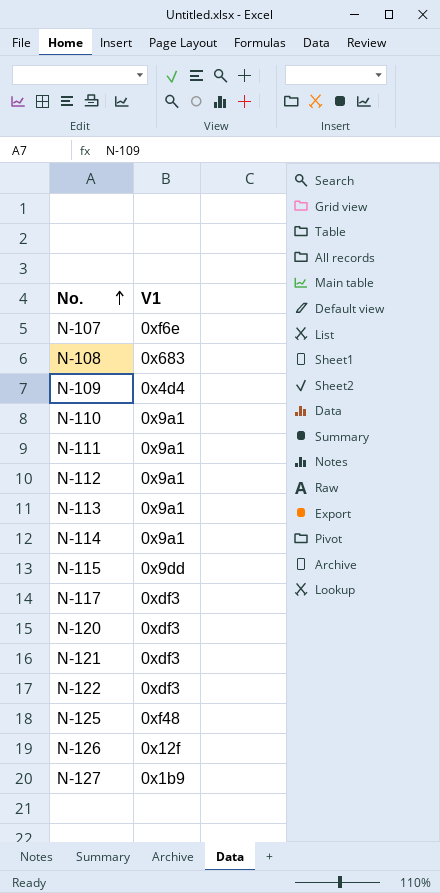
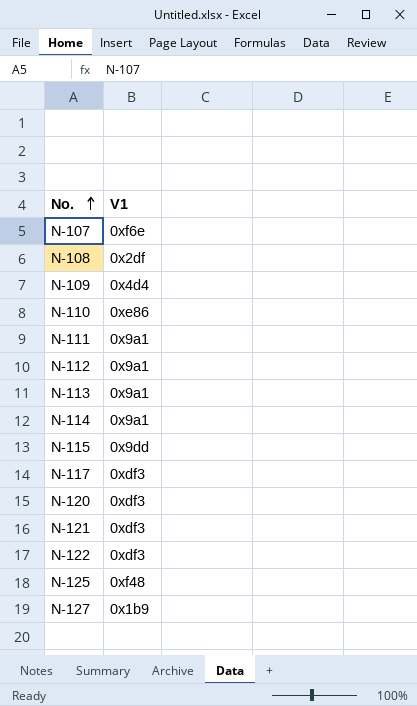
row N-126: 0x12f -> none
N-108 | V1: 0x683 -> 0x2df
N-110 | V1: 0x9a1 -> 0xe86

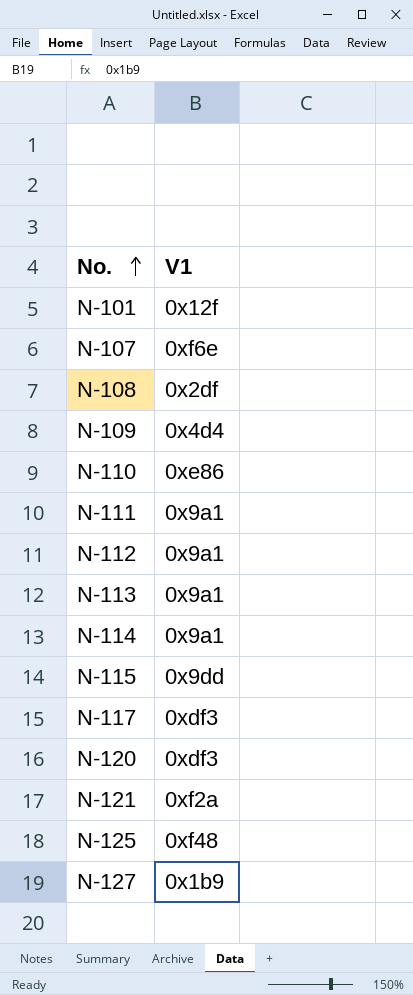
row N-122: 0xdf3 -> none
row N-101: none -> 0x12f
N-121 | V1: 0xdf3 -> 0xf2a

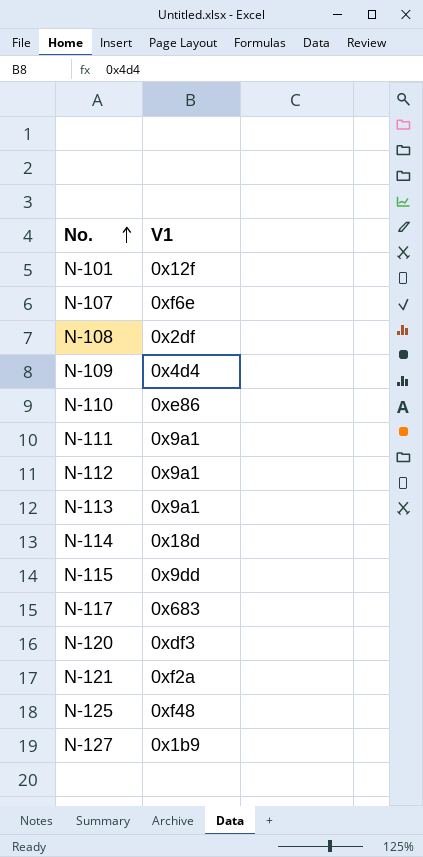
N-114 | V1: 0x9a1 -> 0x18d
N-117 | V1: 0xdf3 -> 0x683

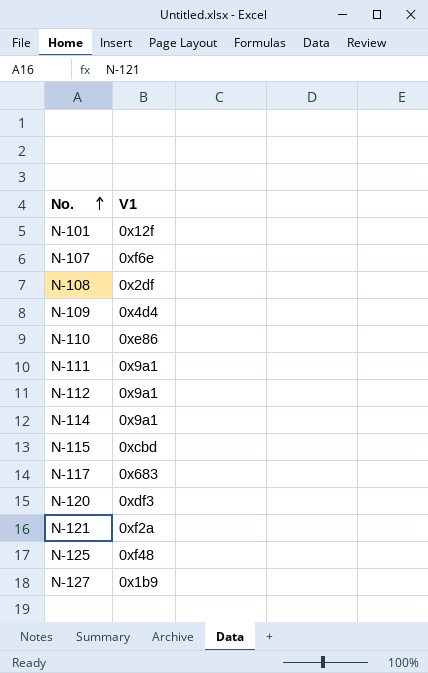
row N-113: 0x9a1 -> none
N-114 | V1: 0x18d -> 0x9a1
N-115 | V1: 0x9dd -> 0xcbd

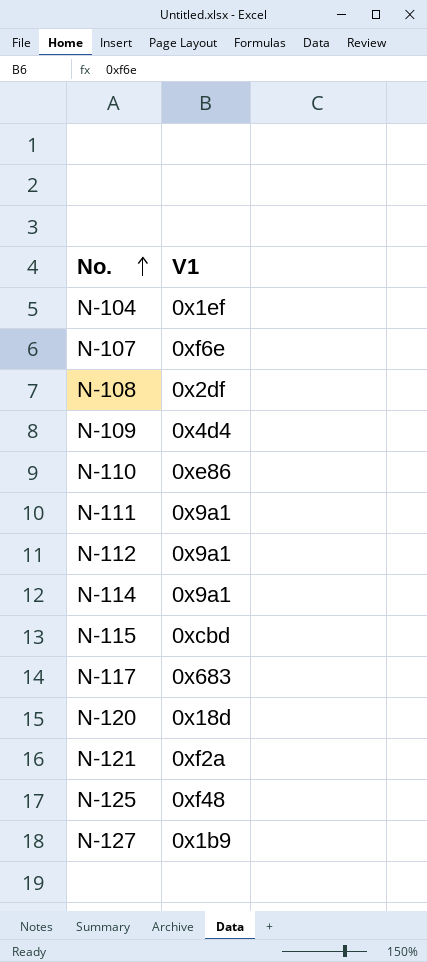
row N-101: 0x12f -> none
row N-104: none -> 0x1ef
N-120 | V1: 0xdf3 -> 0x18d

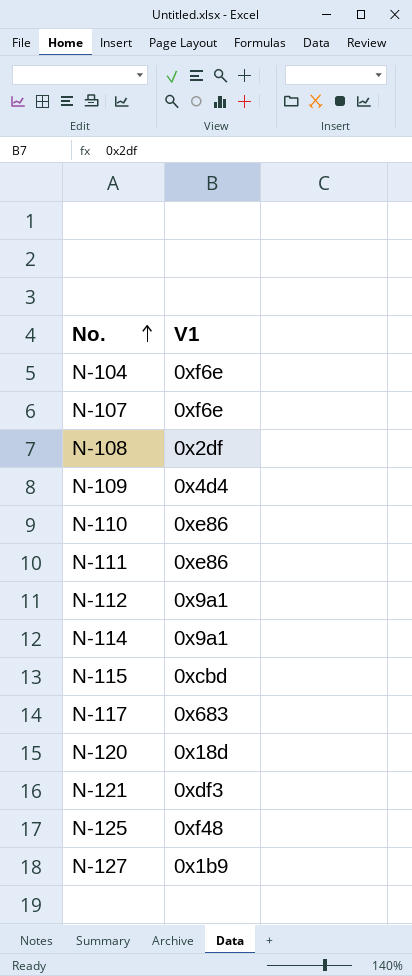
N-104 | V1: 0x1ef -> 0xf6e
N-111 | V1: 0x9a1 -> 0xe86
N-121 | V1: 0xf2a -> 0xdf3

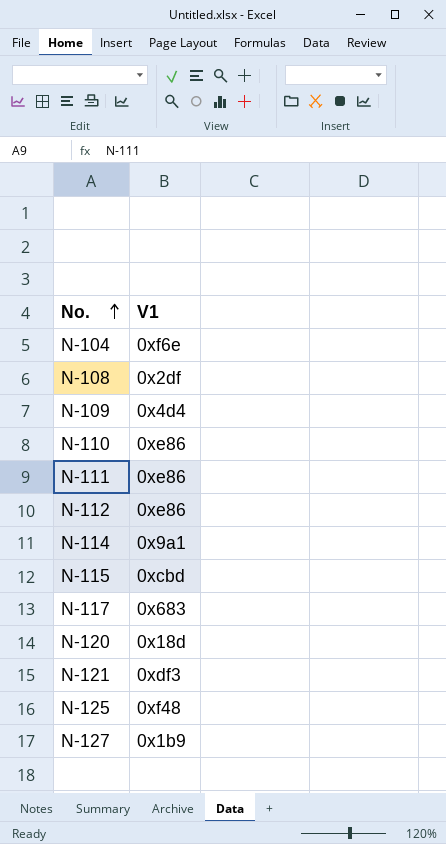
row N-107: 0xf6e -> none
N-112 | V1: 0x9a1 -> 0xe86

